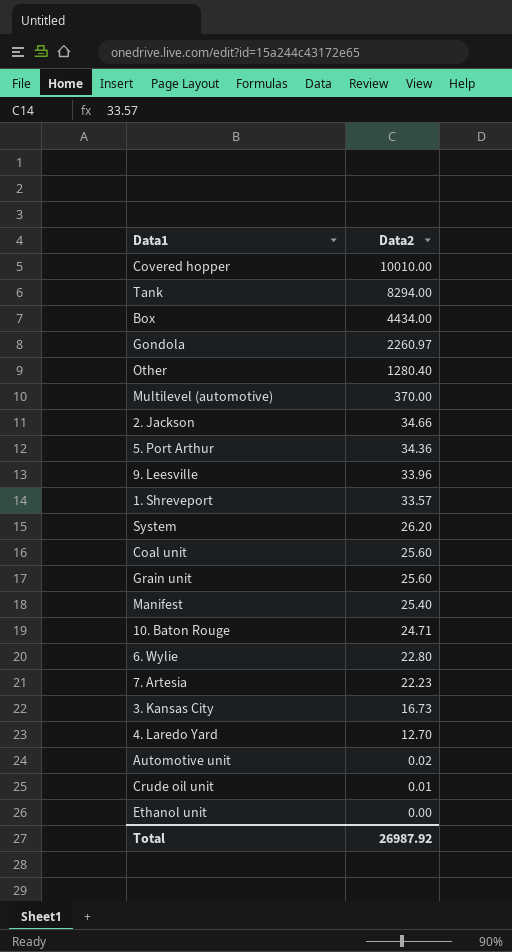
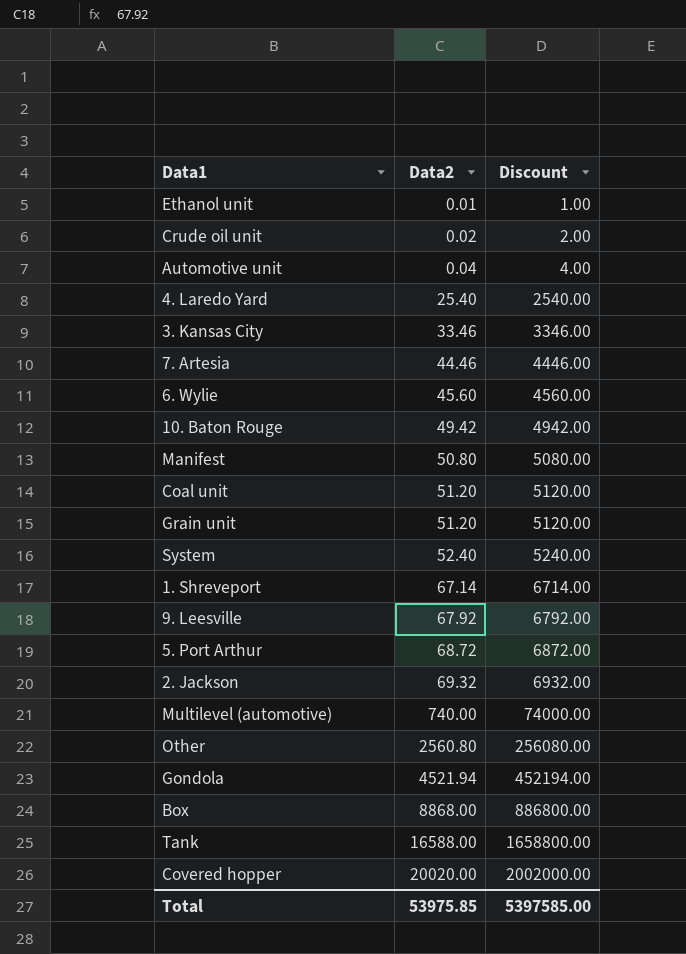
row order: Data2 descending -> Data2 ascending
column Discount | formula: none -> [Data2] * 100
Ethanol unit | Data2: 0.00 -> 0.01
Crude oil unit | Data2: 0.01 -> 0.02
Automotive unit | Data2: 0.02 -> 0.04
4. Laredo Yard | Data2: 12.70 -> 25.40
3. Kansas City | Data2: 16.73 -> 33.46
7. Artesia | Data2: 22.23 -> 44.46
6. Wylie | Data2: 22.80 -> 45.60
10. Baton Rouge | Data2: 24.71 -> 49.42
Manifest | Data2: 25.40 -> 50.80
Coal unit | Data2: 25.60 -> 51.20
Grain unit | Data2: 25.60 -> 51.20
System | Data2: 26.20 -> 52.40
1. Shreveport | Data2: 33.57 -> 67.14
9. Leesville | Data2: 33.96 -> 67.92
5. Port Arthur | Data2: 34.36 -> 68.72
2. Jackson | Data2: 34.66 -> 69.32
Multilevel (automotive) | Data2: 370.00 -> 740.00
Other | Data2: 1280.40 -> 2560.80
Gondola | Data2: 2260.97 -> 4521.94
Box | Data2: 4434.00 -> 8868.00
Tank | Data2: 8294.00 -> 16588.00
Covered hopper | Data2: 10010.00 -> 20020.00
Total | Data2: 26987.92 -> 53975.85

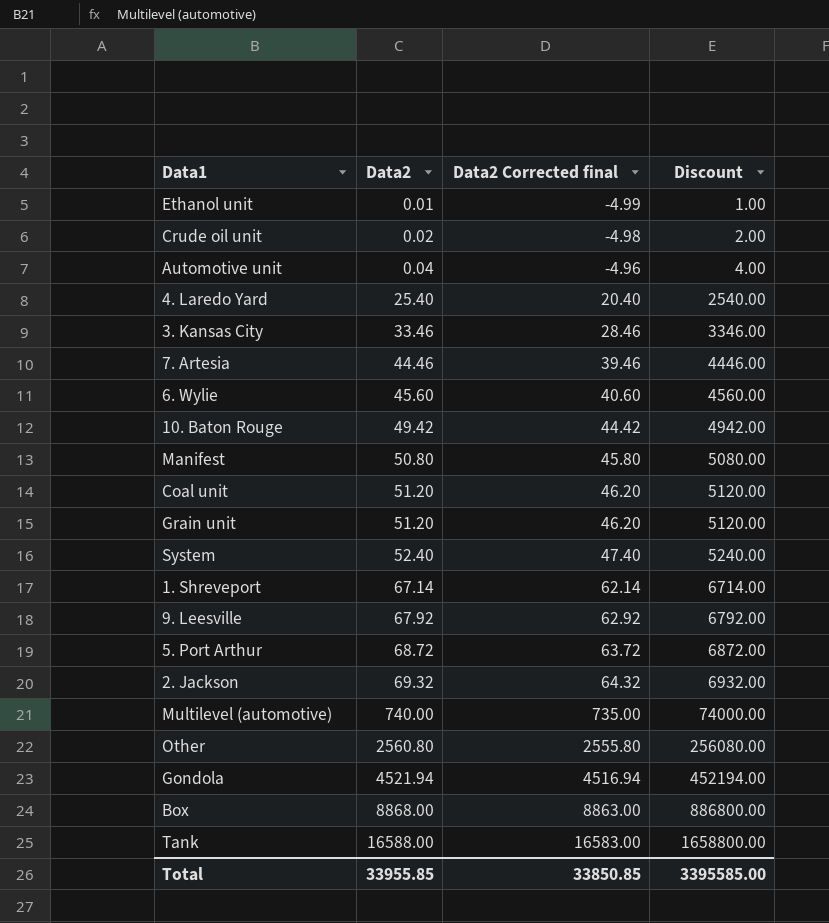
column Data2 Corrected final | formula: none -> [Data2] - 5
row Covered hopper: 20020.00 | 2002000.00 -> none
Total | Data2: 53975.85 -> 33955.85
Total | Discount: 5397585.00 -> 3395585.00

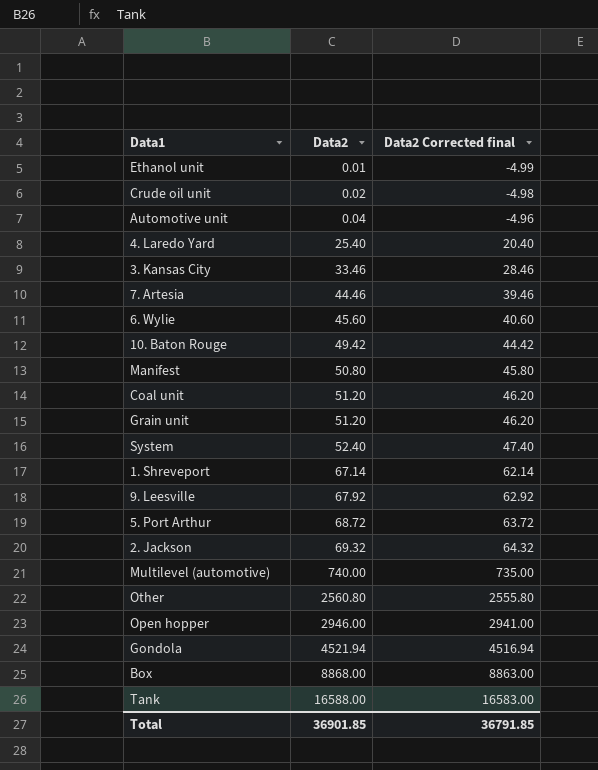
column Discount | formula: [Data2] * 100 -> none
row Open hopper: none -> 2946.00 | 2941.00
Total | Data2: 33955.85 -> 36901.85
Total | Data2 Corrected final: 33850.85 -> 36791.85

